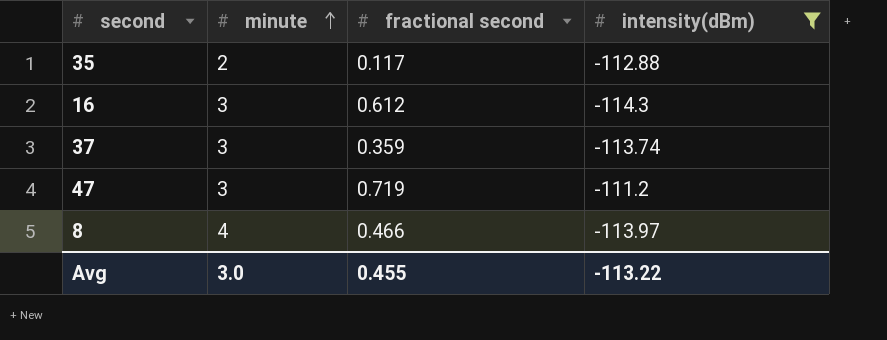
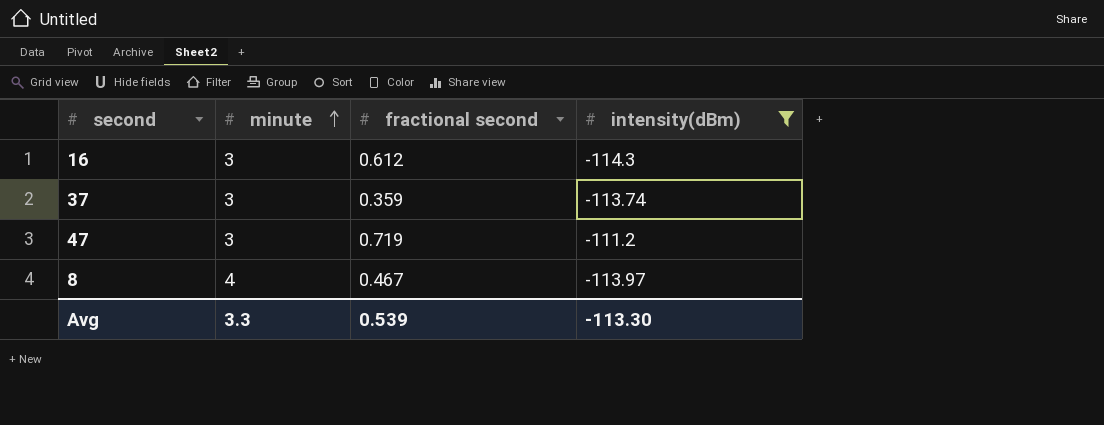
row 35: 2 | 0.117 | -112.88 -> none
8 | fractional second: 0.466 -> 0.467
Avg | minute: 3.0 -> 3.3
Avg | fractional second: 0.455 -> 0.539
Avg | intensity(dBm): -113.22 -> -113.30

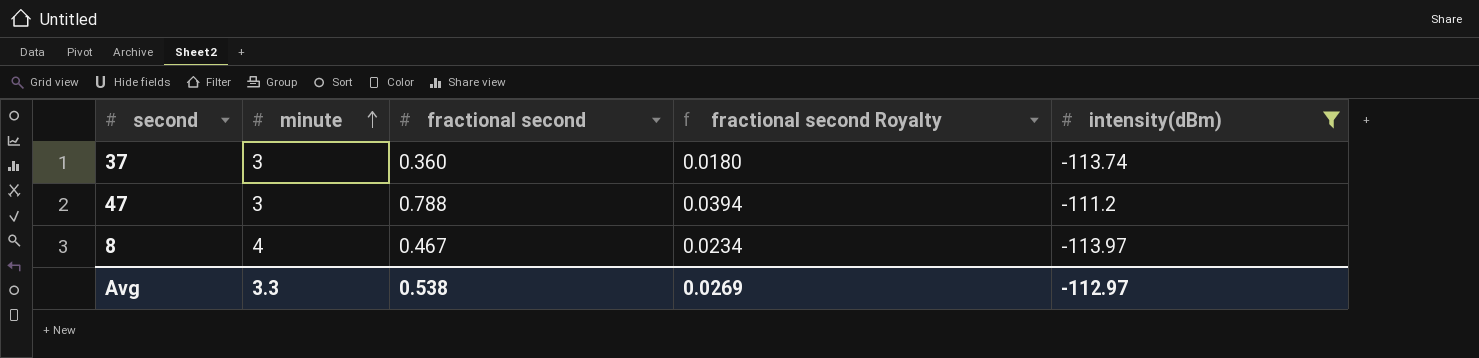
column fractional second Royalty | formula: none -> [fractional second] * 0.05
row 16: 3 | 0.612 | -114.3 -> none
37 | fractional second: 0.359 -> 0.360
47 | fractional second: 0.719 -> 0.788
Avg | fractional second: 0.539 -> 0.538
Avg | intensity(dBm): -113.30 -> -112.97

